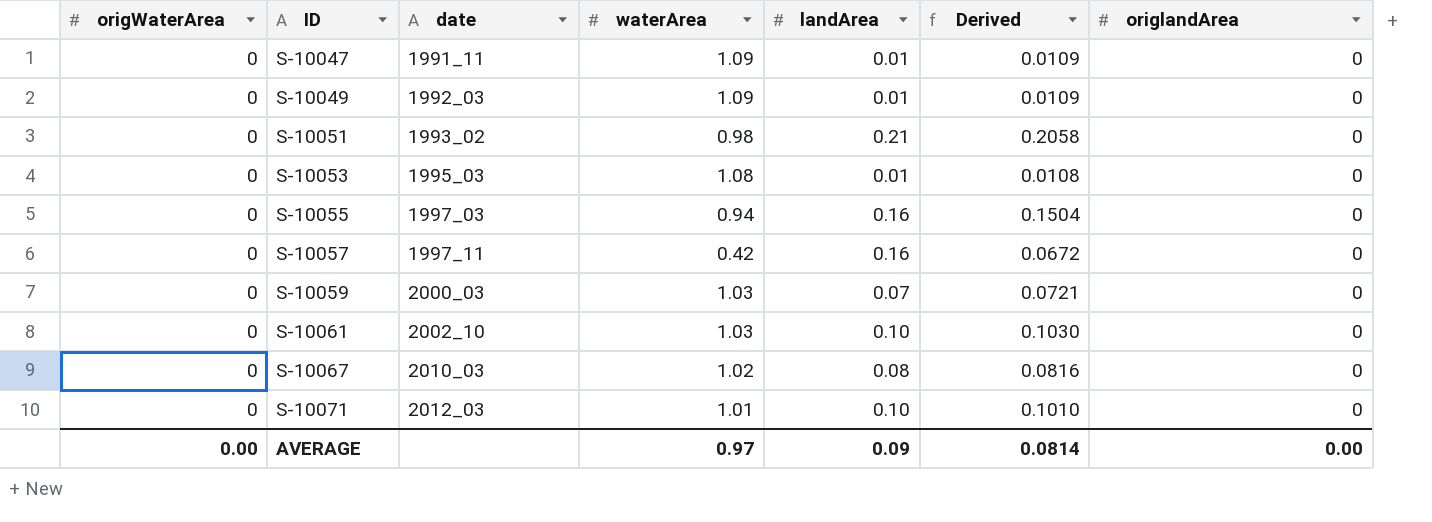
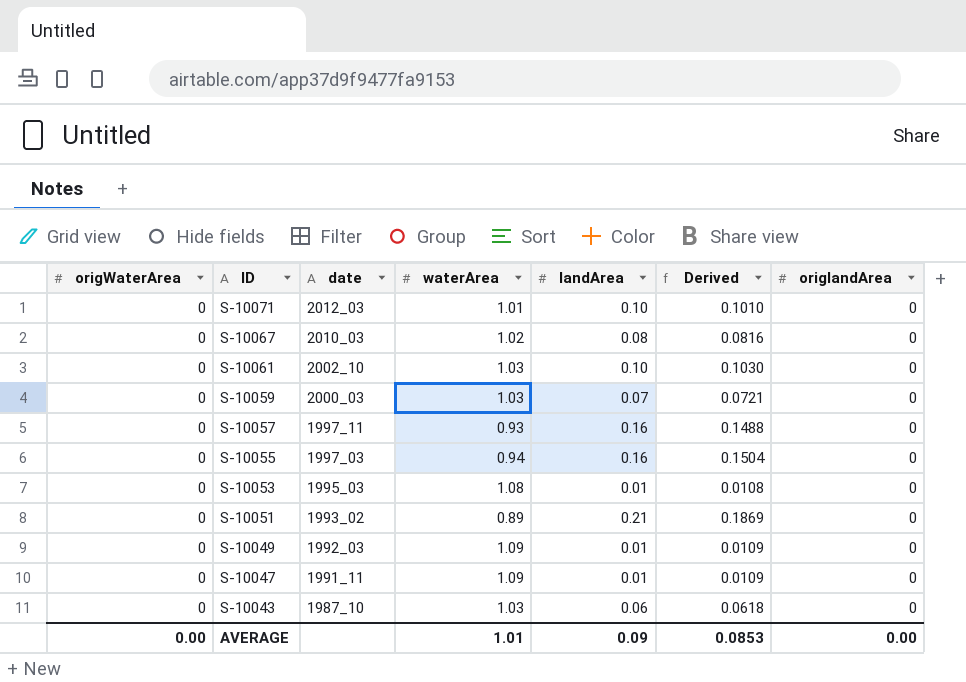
row order: ID ascending -> ID descending
S-10057 | waterArea: 0.42 -> 0.93
S-10057 | Derived: 0.0672 -> 0.1488
S-10051 | waterArea: 0.98 -> 0.89
S-10051 | Derived: 0.2058 -> 0.1869
row S-10043: none -> 0 | 1987_10 | 1.03 | 0.06 | 0.0618 | 0
AVERAGE | waterArea: 0.97 -> 1.01
AVERAGE | Derived: 0.0814 -> 0.0853

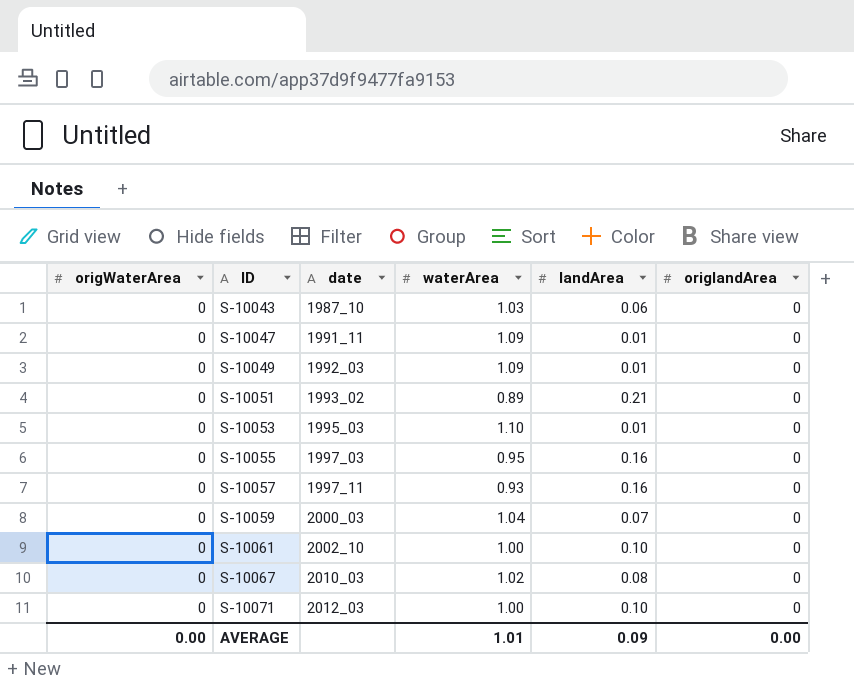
row order: ID descending -> ID ascending
column Derived | formula: [waterArea] * [landArea] -> none
S-10053 | waterArea: 1.08 -> 1.10
S-10055 | waterArea: 0.94 -> 0.95
S-10059 | waterArea: 1.03 -> 1.04
S-10061 | waterArea: 1.03 -> 1.00
S-10071 | waterArea: 1.01 -> 1.00

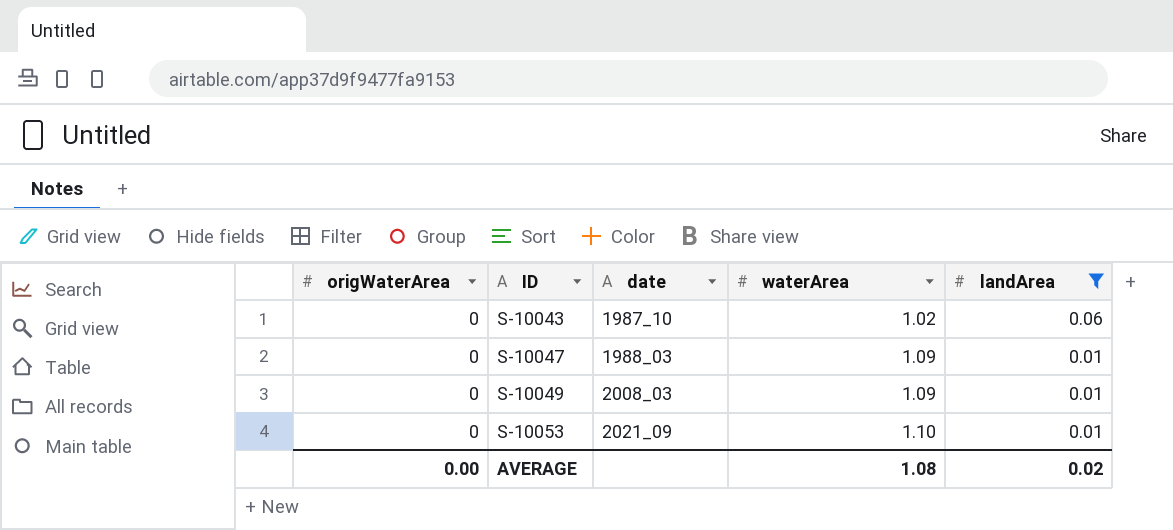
filter: none -> landArea <= 0.06
column origlandArea | position: 6 -> none
S-10043 | waterArea: 1.03 -> 1.02
S-10047 | date: 1991_11 -> 1988_03
S-10049 | date: 1992_03 -> 2008_03
S-10053 | date: 1995_03 -> 2021_09
AVERAGE | waterArea: 1.01 -> 1.08
AVERAGE | landArea: 0.09 -> 0.02

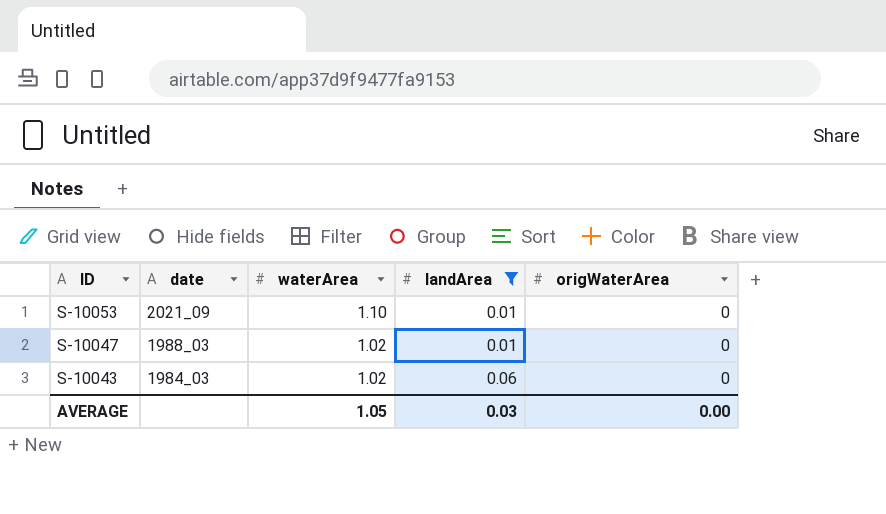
row order: ID ascending -> ID descending
column origWaterArea | position: 1 -> 5
row S-10049: 0 | 2008_03 | 1.09 | 0.01 -> none
S-10047 | waterArea: 1.09 -> 1.02
S-10043 | date: 1987_10 -> 1984_03
AVERAGE | waterArea: 1.08 -> 1.05
AVERAGE | landArea: 0.02 -> 0.03

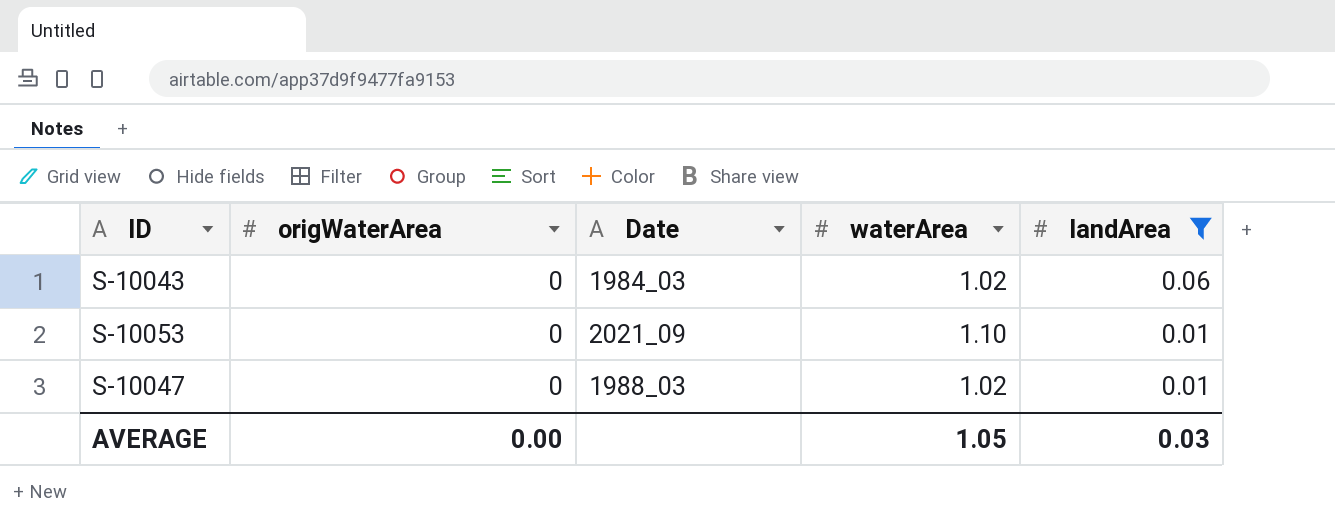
row order: ID descending -> landArea descending
column origWaterArea | position: 5 -> 2
column name: date -> Date

